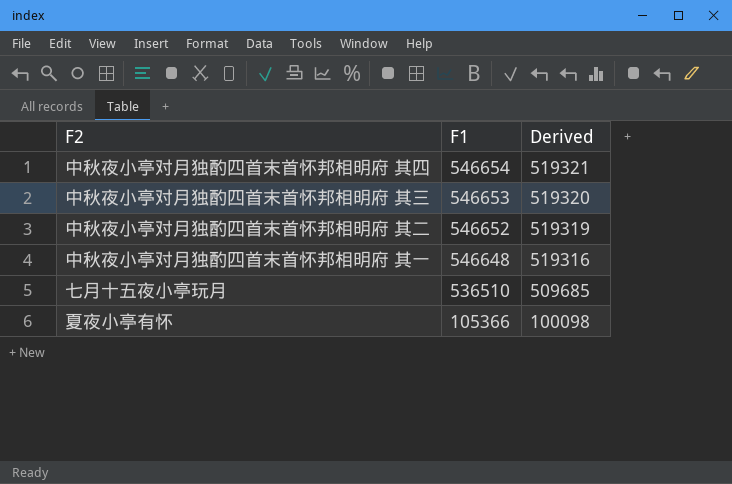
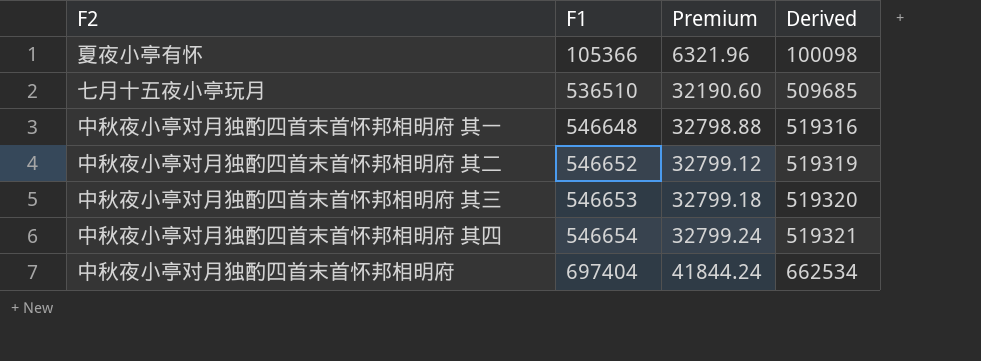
row order: F1 descending -> F1 ascending
column Premium | formula: none -> [F1] * 0.06
row 中秋夜小亭对月独酌四首末首怀邦相明府: none -> 697404 | 41844.24 | 662534

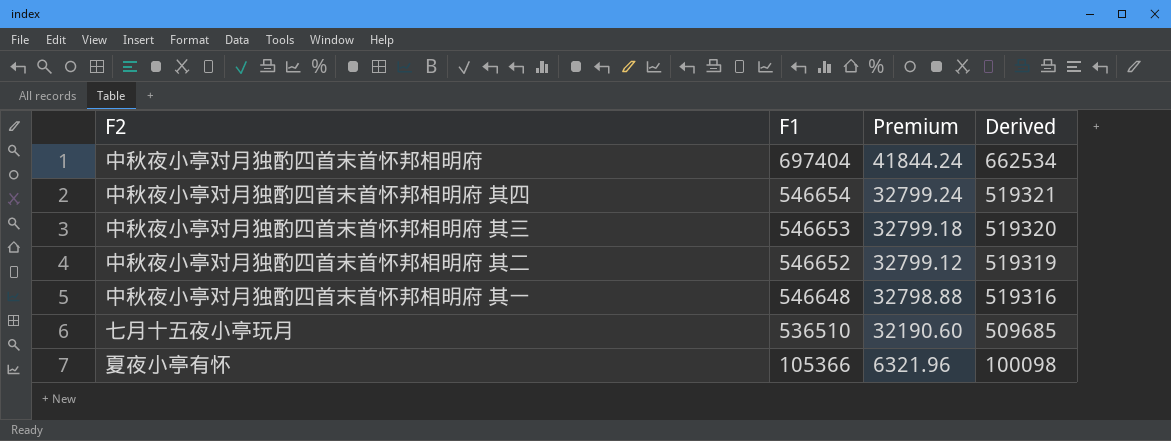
row order: F1 ascending -> F1 descending

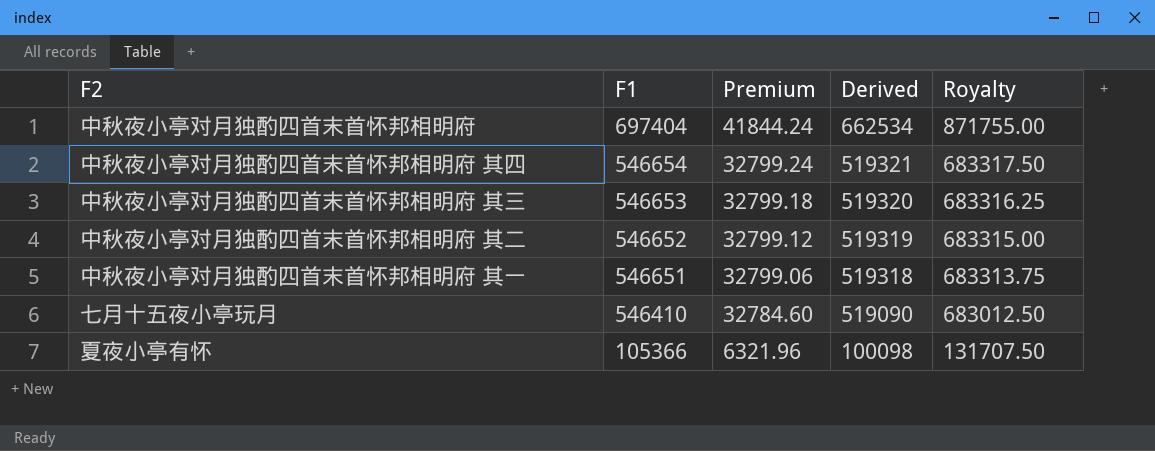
column Royalty | formula: none -> [F1] * 1.25
中秋夜小亭对月独酌四首末首怀邦相明府 其一 | F1: 546648 -> 546651
中秋夜小亭对月独酌四首末首怀邦相明府 其一 | Premium: 32798.88 -> 32799.06
中秋夜小亭对月独酌四首末首怀邦相明府 其一 | Derived: 519316 -> 519318
七月十五夜小亭玩月 | F1: 536510 -> 546410
七月十五夜小亭玩月 | Premium: 32190.60 -> 32784.60
七月十五夜小亭玩月 | Derived: 509685 -> 519090

